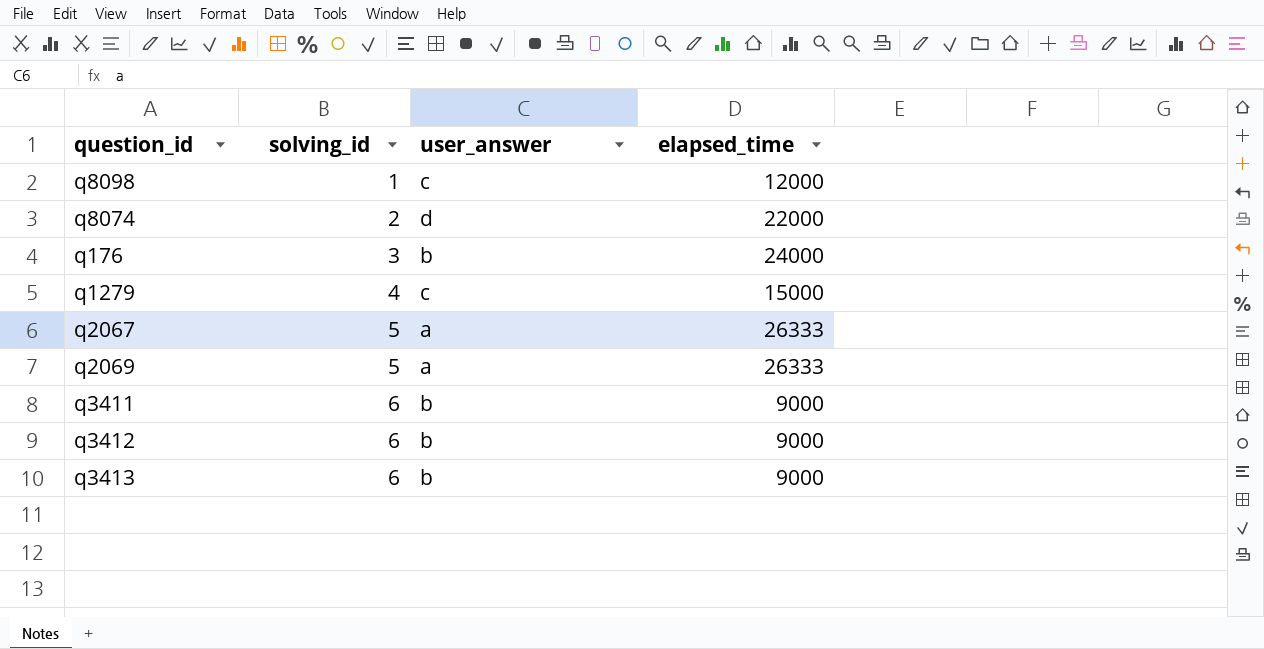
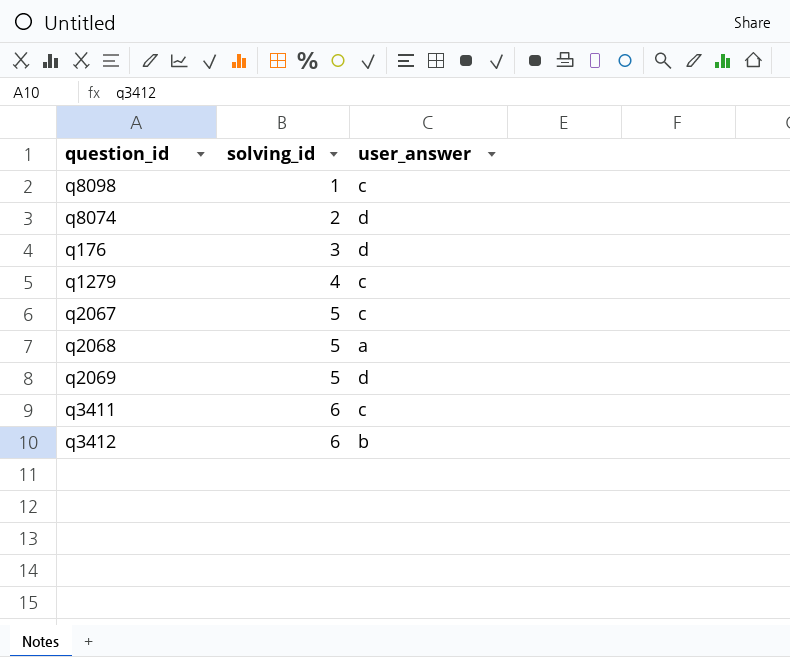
column elapsed_time | position: 4 -> none
row q3413: 6 | b | 9000 -> none
q176 | user_answer: b -> d
q2067 | user_answer: a -> c
row q2068: none -> 5 | a
q2069 | user_answer: a -> d
q3411 | user_answer: b -> c

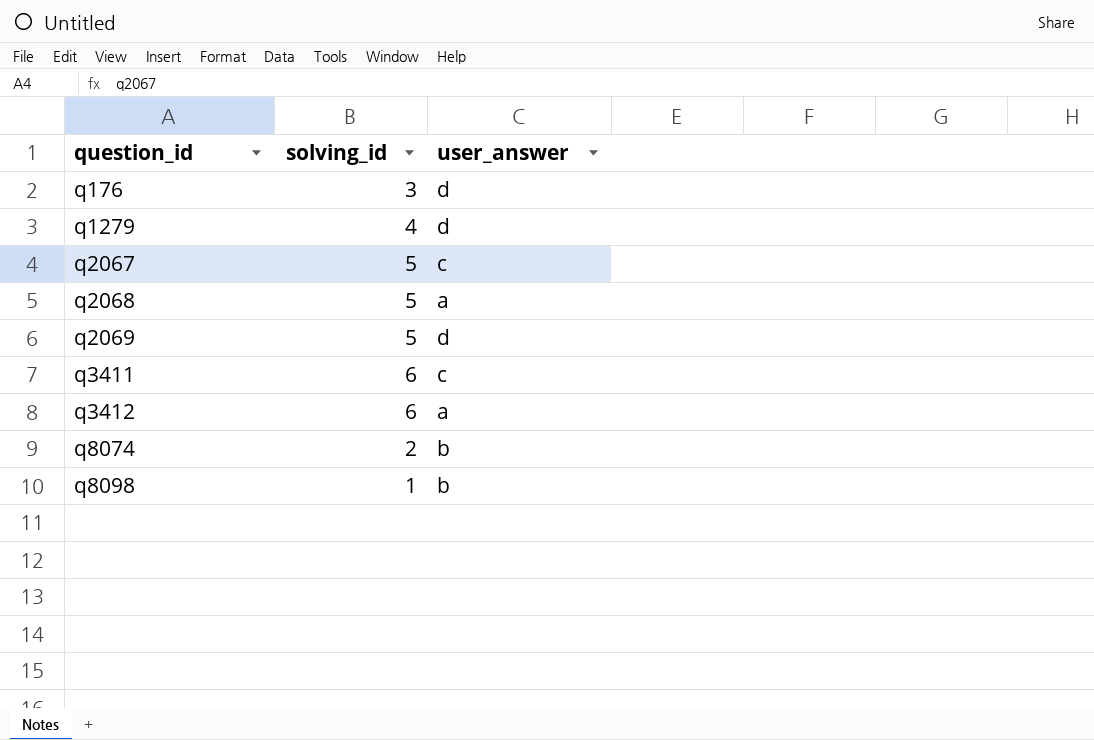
row order: solving_id ascending -> question_id ascending
q1279 | user_answer: c -> d
q3412 | user_answer: b -> a
q8074 | user_answer: d -> b
q8098 | user_answer: c -> b

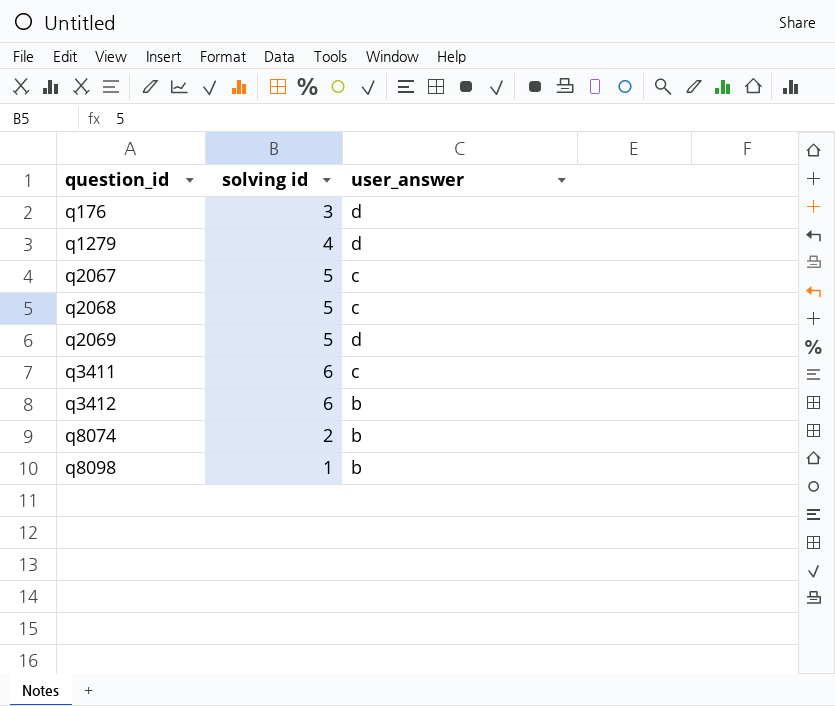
column name: solving_id -> solving id
q2068 | user_answer: a -> c
q3412 | user_answer: a -> b

